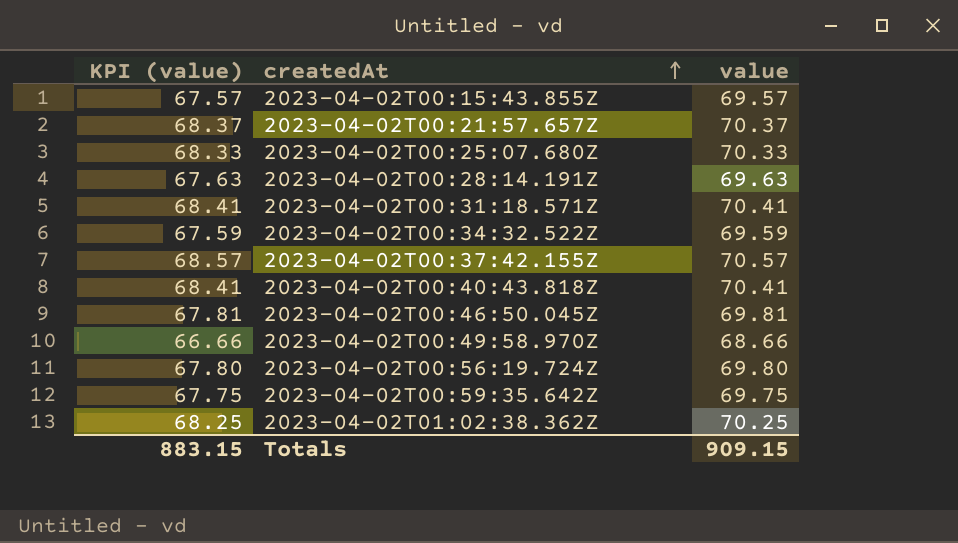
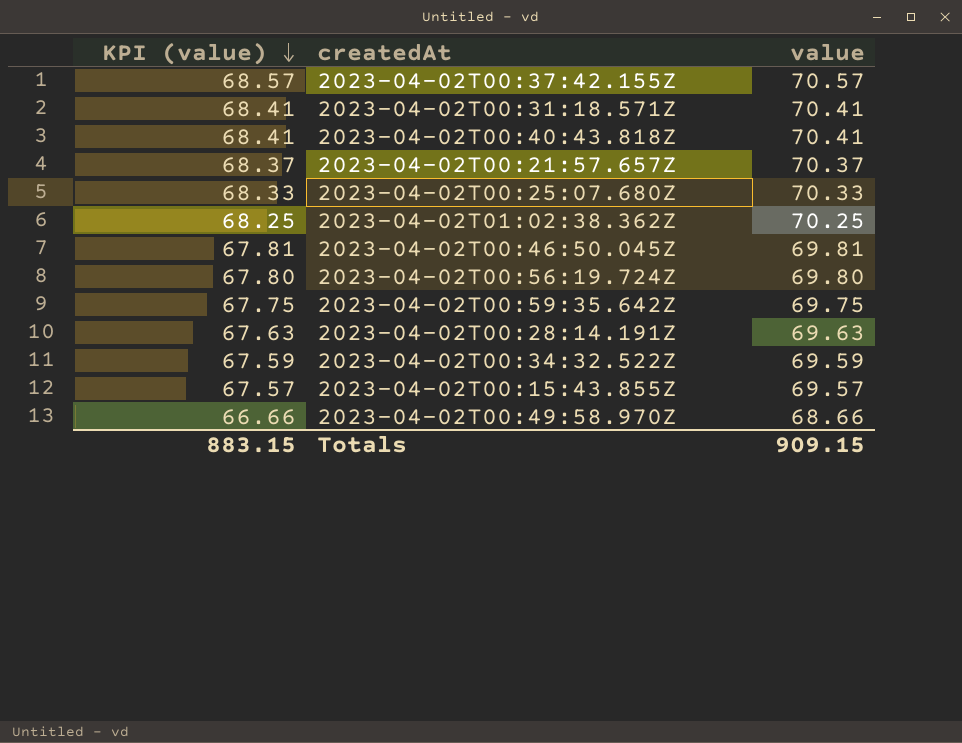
row order: createdAt ascending -> KPI (value) descending

